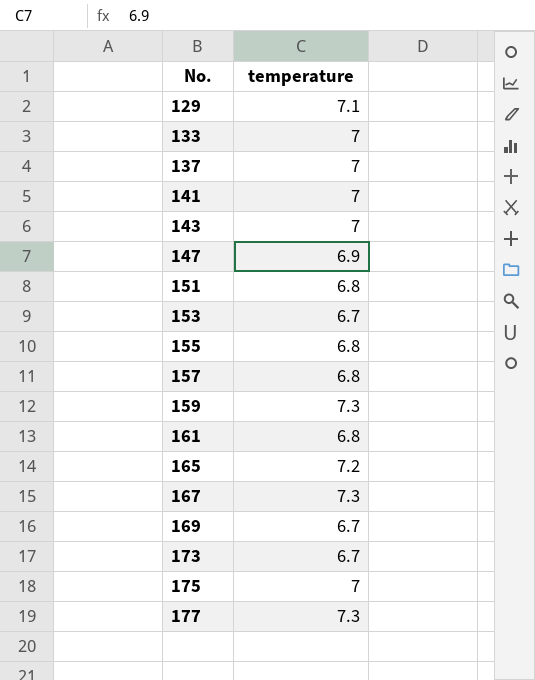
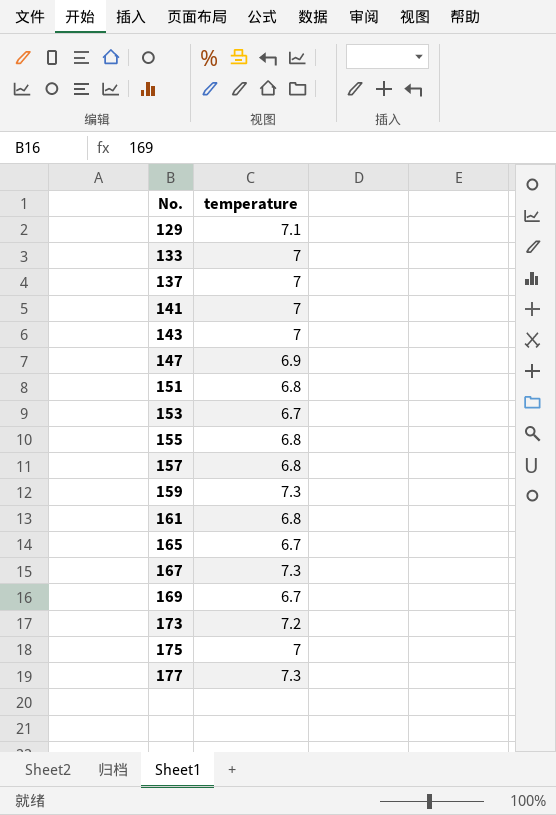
165 | temperature: 7.2 -> 6.7
173 | temperature: 6.7 -> 7.2

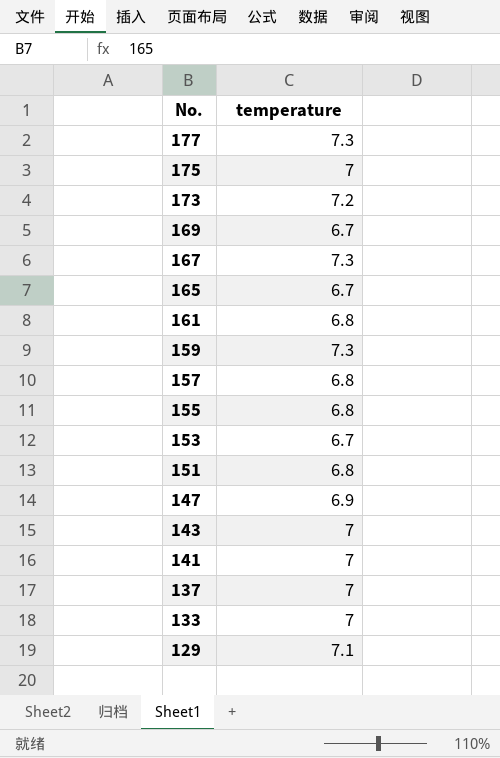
row order: No. ascending -> No. descending

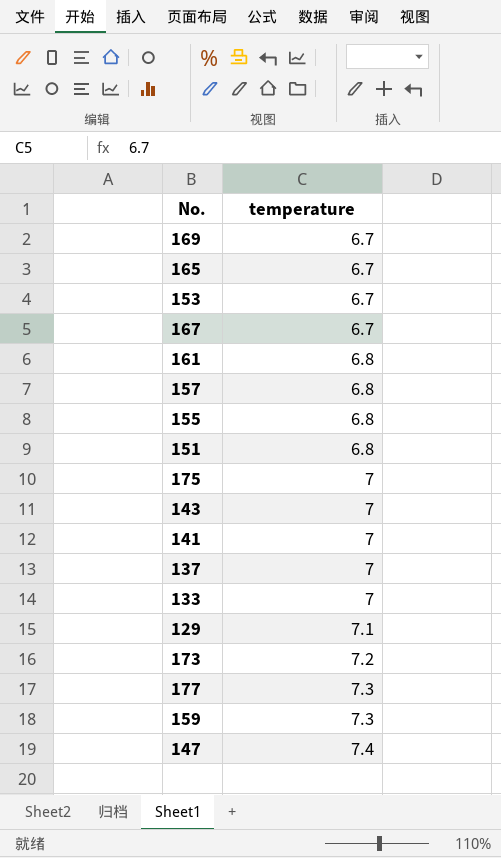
row order: No. descending -> temperature ascending
167 | temperature: 7.3 -> 6.7
147 | temperature: 6.9 -> 7.4

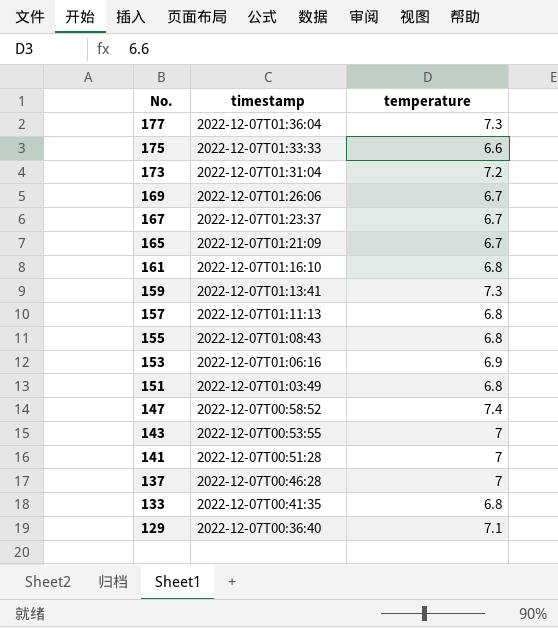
row order: temperature ascending -> No. descending
column timestamp | position: none -> 2
175 | temperature: 7 -> 6.6
153 | temperature: 6.7 -> 6.9
133 | temperature: 7 -> 6.8

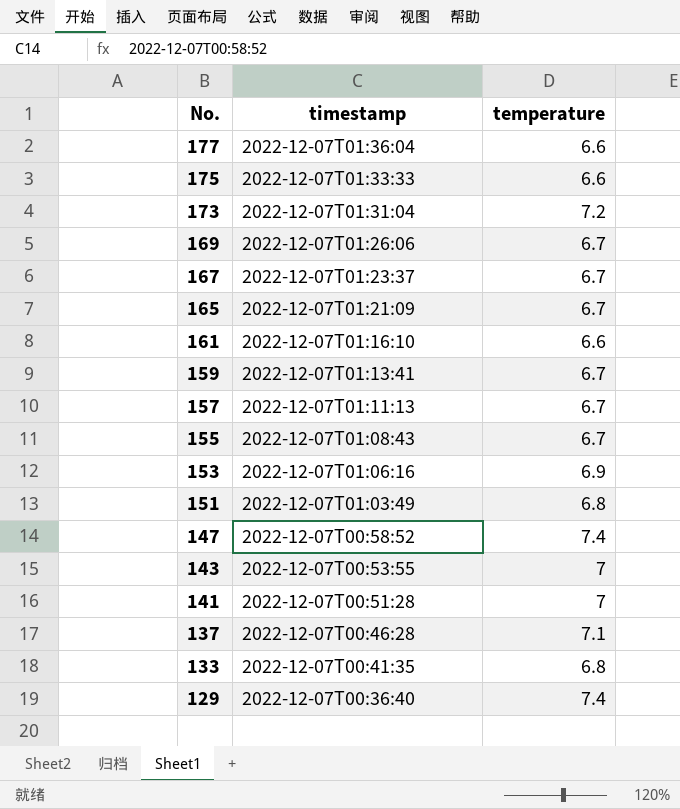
177 | temperature: 7.3 -> 6.6
161 | temperature: 6.8 -> 6.6
159 | temperature: 7.3 -> 6.7
157 | temperature: 6.8 -> 6.7
155 | temperature: 6.8 -> 6.7
137 | temperature: 7 -> 7.1
129 | temperature: 7.1 -> 7.4

